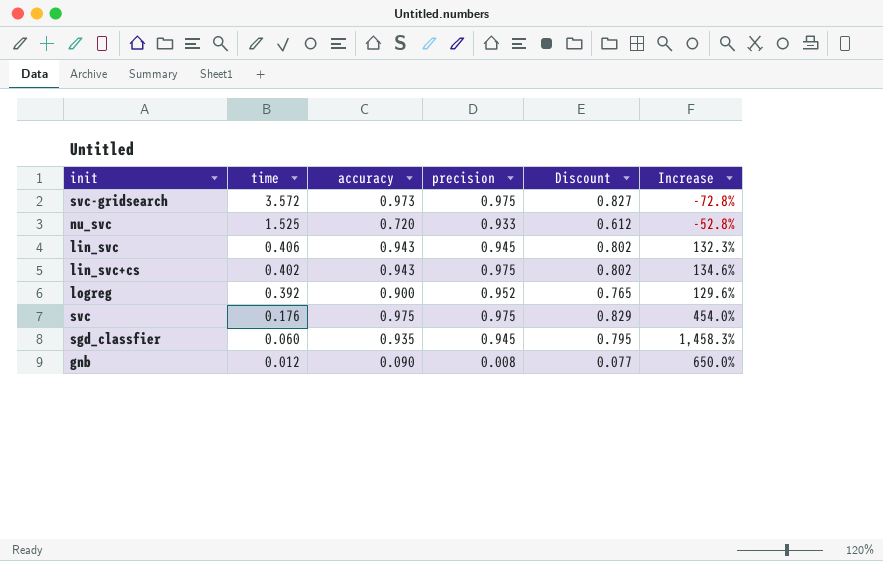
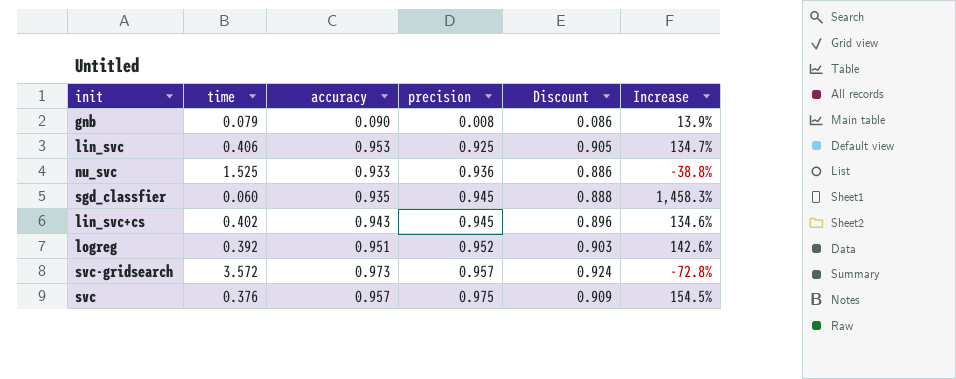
row order: time descending -> precision ascending
column Discount | formula: [accuracy] * 0.85 -> [accuracy] * 0.95
gnb | time: 0.012 -> 0.079
gnb | Increase: 650.0% -> 13.9%
lin_svc | accuracy: 0.943 -> 0.953
lin_svc | precision: 0.945 -> 0.925
lin_svc | Increase: 132.3% -> 134.7%
nu_svc | accuracy: 0.720 -> 0.933
nu_svc | precision: 0.933 -> 0.936
nu_svc | Increase: -52.8% -> -38.8%
lin_svc+cs | precision: 0.975 -> 0.945
logreg | accuracy: 0.900 -> 0.951
logreg | Increase: 129.6% -> 142.6%
svc-gridsearch | precision: 0.975 -> 0.957
svc | time: 0.176 -> 0.376
svc | accuracy: 0.975 -> 0.957
svc | Increase: 454.0% -> 154.5%

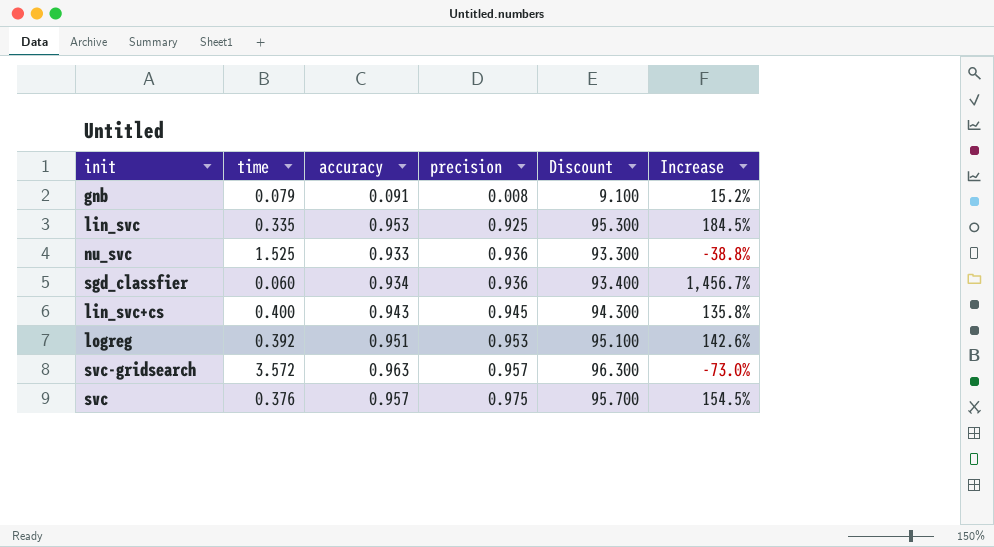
column Discount | formula: [accuracy] * 0.95 -> [accuracy] * 100
gnb | accuracy: 0.090 -> 0.091
gnb | Increase: 13.9% -> 15.2%
lin_svc | time: 0.406 -> 0.335
lin_svc | Increase: 134.7% -> 184.5%
sgd_classfier | accuracy: 0.935 -> 0.934
sgd_classfier | precision: 0.945 -> 0.936
sgd_classfier | Increase: 1,458.3% -> 1,456.7%
lin_svc+cs | time: 0.402 -> 0.400
lin_svc+cs | Increase: 134.6% -> 135.8%
logreg | precision: 0.952 -> 0.953
svc-gridsearch | accuracy: 0.973 -> 0.963
svc-gridsearch | Increase: -72.8% -> -73.0%

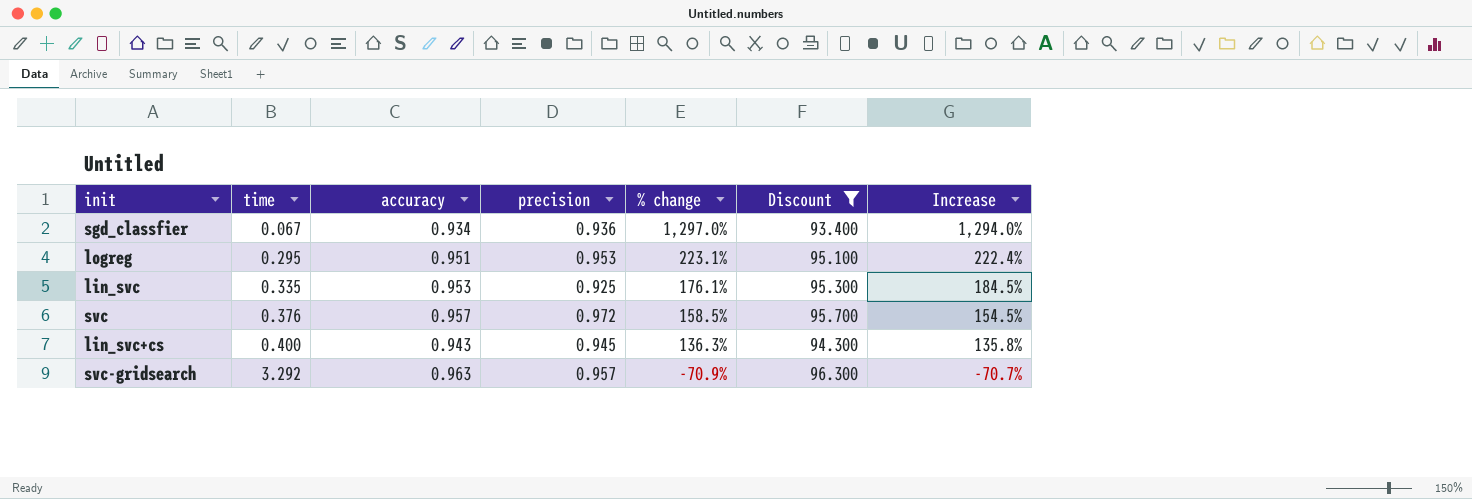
filter: none -> Discount >= 93.400
row order: precision ascending -> time ascending
column % change | formula: none -> ([precision] - [time]) / [time]
sgd_classfier | time: 0.060 -> 0.067
sgd_classfier | Increase: 1,456.7% -> 1,294.0%
logreg | time: 0.392 -> 0.295
logreg | Increase: 142.6% -> 222.4%
svc | precision: 0.975 -> 0.972
svc-gridsearch | time: 3.572 -> 3.292
svc-gridsearch | Increase: -73.0% -> -70.7%

